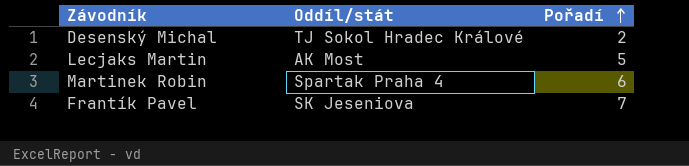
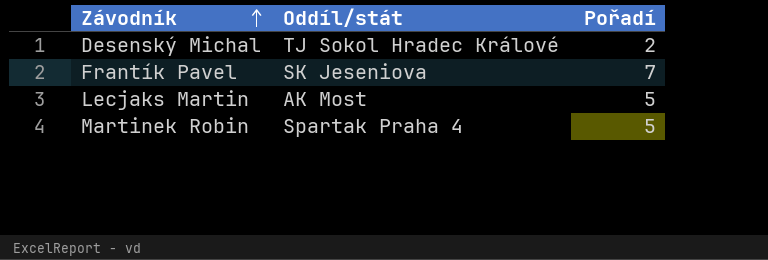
row order: Pořadí ascending -> Závodník ascending
Martinek Robin | Pořadí: 6 -> 5

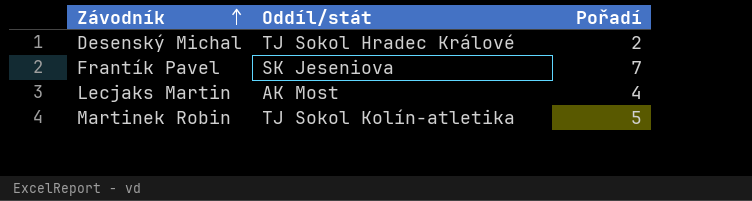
Lecjaks Martin | Pořadí: 5 -> 4
Martinek Robin | Oddíl/stát: Spartak Praha 4 -> TJ Sokol Kolín-atletika

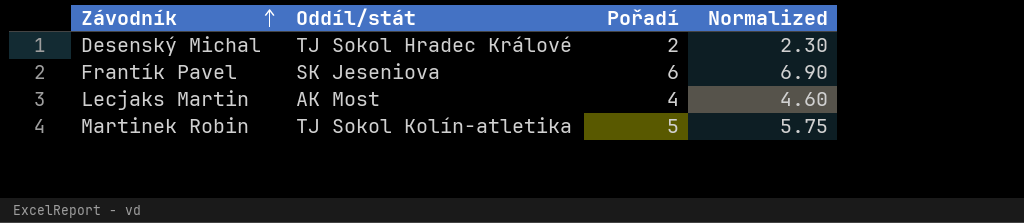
column Normalized | formula: none -> [Pořadí] * 1.15
Frantík Pavel | Pořadí: 7 -> 6

